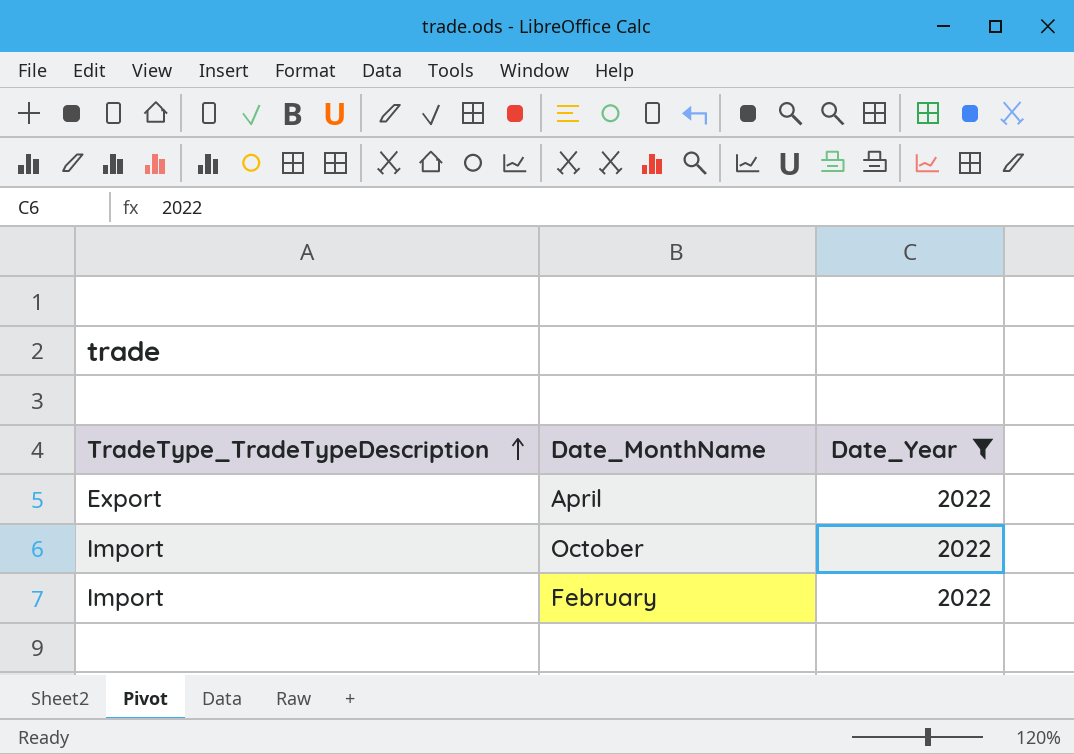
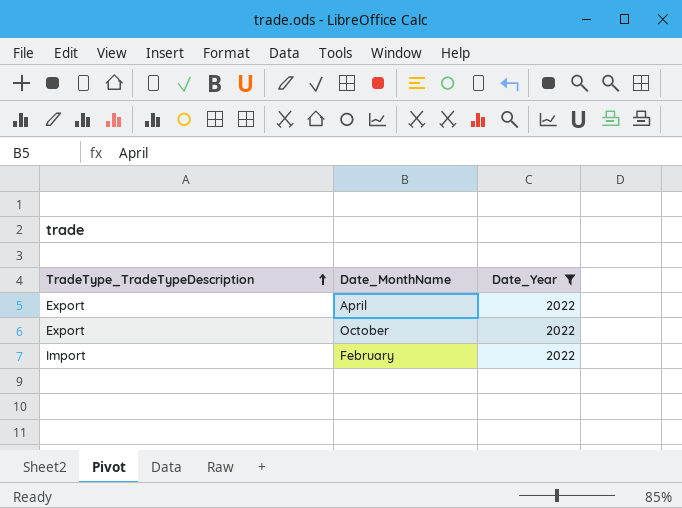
October | TradeType_TradeTypeDescription: Import -> Export

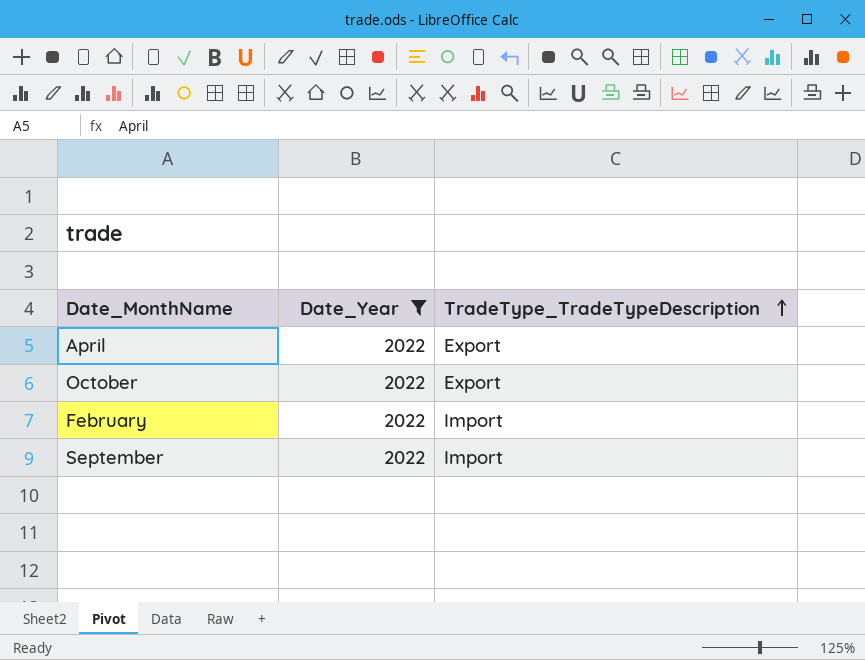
column TradeType_TradeTypeDescription | position: 1 -> 3
row September: none -> 2022 | Import

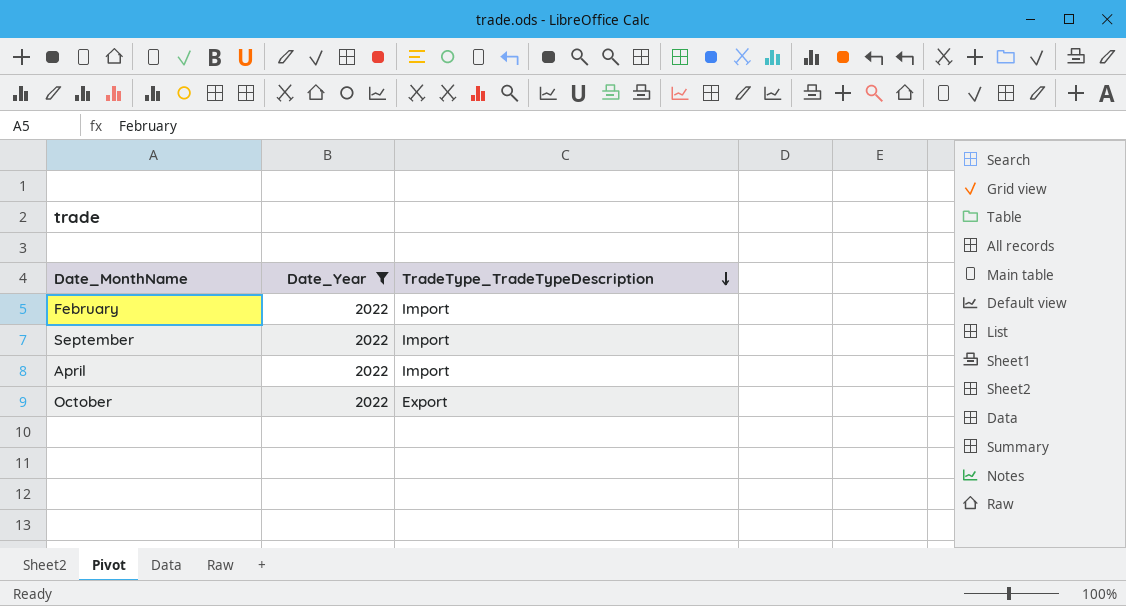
row order: TradeType_TradeTypeDescription ascending -> TradeType_TradeTypeDescription descending
April | TradeType_TradeTypeDescription: Export -> Import

